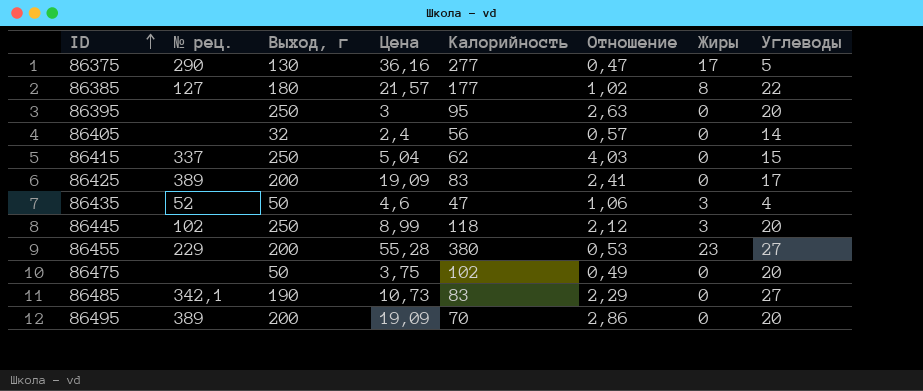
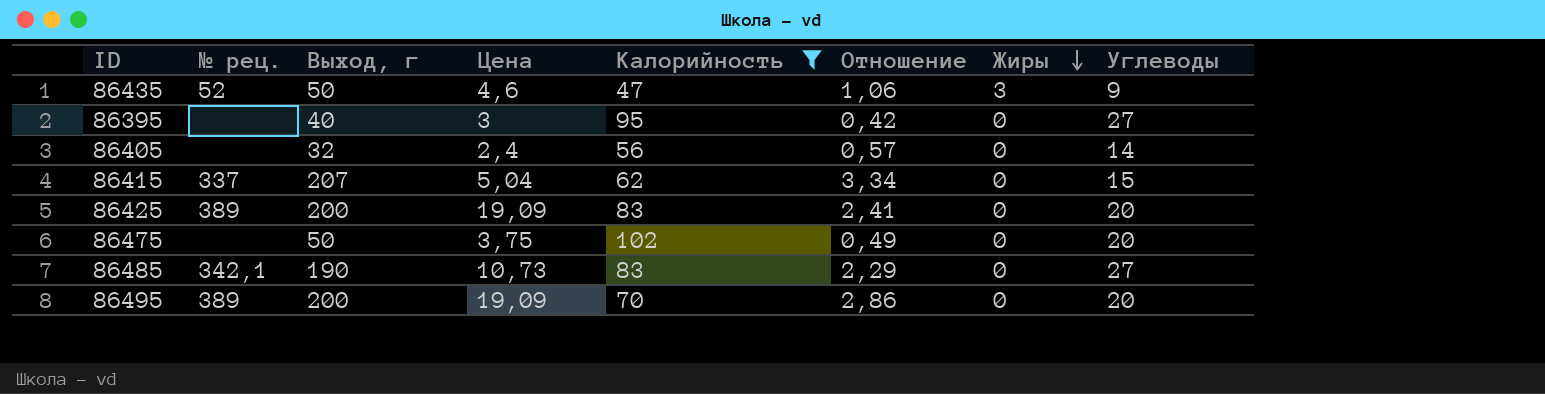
filter: none -> Калорийность <= 102
row order: ID ascending -> Жиры descending
86435 | Углеводы: 4 -> 9
86395 | Выход, г: 250 -> 40
86395 | Отношение: 2,63 -> 0,42
86395 | Углеводы: 20 -> 27
86415 | Выход, г: 250 -> 207
86415 | Отношение: 4,03 -> 3,34
86425 | Углеводы: 17 -> 20

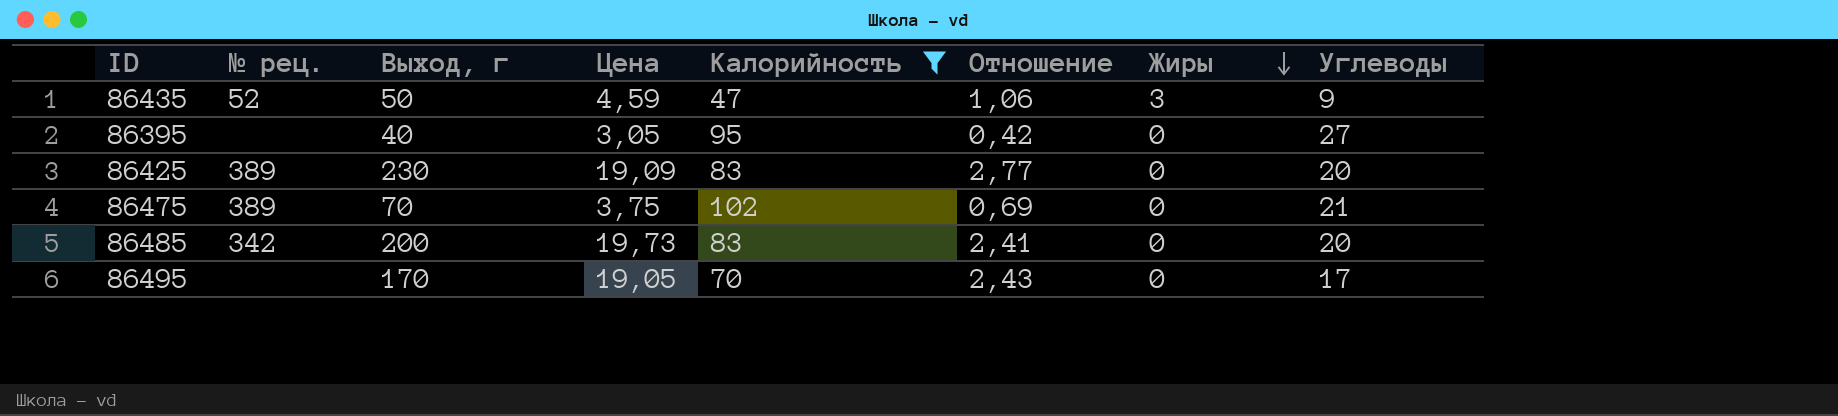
row 86405: none | 32 | 2,4 | 56 | 0,57 | 0 | 14 -> none
row 86415: 337 | 207 | 5,04 | 62 | 3,34 | 0 | 15 -> none
86435 | Цена: 4,6 -> 4,59
86395 | Цена: 3 -> 3,05
86425 | Выход, г: 200 -> 230
86425 | Отношение: 2,41 -> 2,77
86475 | № рец.: none -> 389
86475 | Выход, г: 50 -> 70
86475 | Отношение: 0,49 -> 0,69
86475 | Углеводы: 20 -> 21
86485 | № рец.: 342,1 -> 342
86485 | Выход, г: 190 -> 200
86485 | Цена: 10,73 -> 19,73
86485 | Отношение: 2,29 -> 2,41
86485 | Углеводы: 27 -> 20
86495 | № рец.: 389 -> none
86495 | Выход, г: 200 -> 170
86495 | Цена: 19,09 -> 19,05
86495 | Отношение: 2,86 -> 2,43
86495 | Углеводы: 20 -> 17

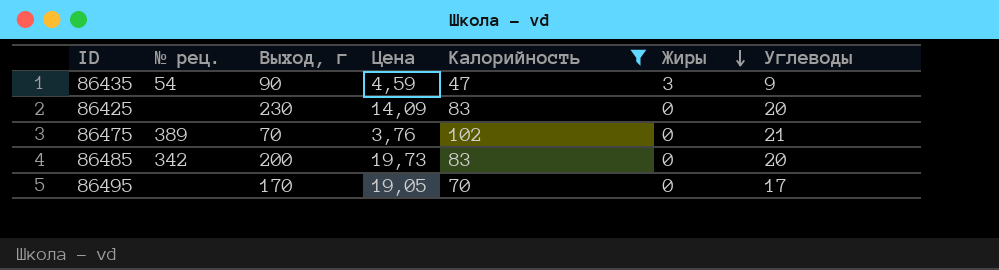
column Отношение | formula: [Выход, г] / [Калорийность] -> none
row 86395: none | 40 | 3,05 | 95 | 0,42 | 0 | 27 -> none
86435 | № рец.: 52 -> 54
86435 | Выход, г: 50 -> 90
86425 | № рец.: 389 -> none
86425 | Цена: 19,09 -> 14,09
86475 | Цена: 3,75 -> 3,76

